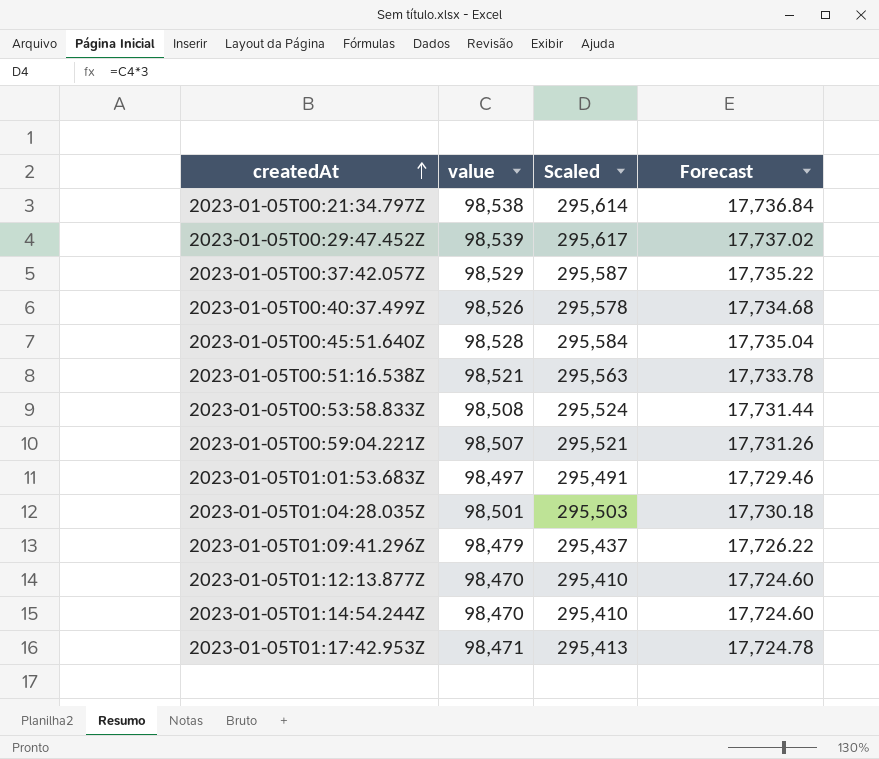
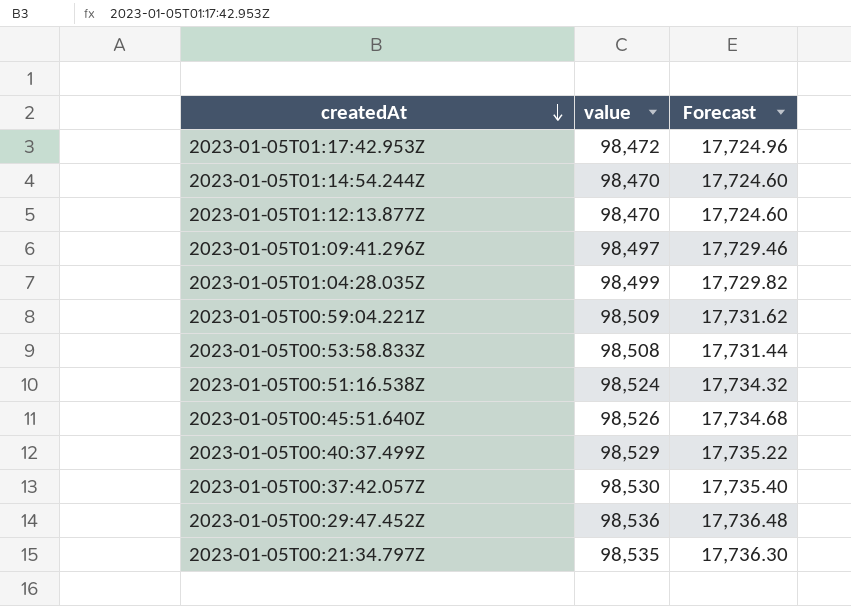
row order: createdAt ascending -> createdAt descending
column Scaled | formula: [value] * 3 -> none
row 2023-01-05T01:01:53.683Z: 98,497 | 295,491 | 17,729.46 -> none
2023-01-05T01:17:42.953Z | value: 98,471 -> 98,472
2023-01-05T01:17:42.953Z | Forecast: 17,724.78 -> 17,724.96
2023-01-05T01:09:41.296Z | value: 98,479 -> 98,497
2023-01-05T01:09:41.296Z | Forecast: 17,726.22 -> 17,729.46
2023-01-05T01:04:28.035Z | value: 98,501 -> 98,499
2023-01-05T01:04:28.035Z | Forecast: 17,730.18 -> 17,729.82
2023-01-05T00:59:04.221Z | value: 98,507 -> 98,509
2023-01-05T00:59:04.221Z | Forecast: 17,731.26 -> 17,731.62
2023-01-05T00:51:16.538Z | value: 98,521 -> 98,524
2023-01-05T00:51:16.538Z | Forecast: 17,733.78 -> 17,734.32
2023-01-05T00:45:51.640Z | value: 98,528 -> 98,526
2023-01-05T00:45:51.640Z | Forecast: 17,735.04 -> 17,734.68
2023-01-05T00:40:37.499Z | value: 98,526 -> 98,529
2023-01-05T00:40:37.499Z | Forecast: 17,734.68 -> 17,735.22
2023-01-05T00:37:42.057Z | value: 98,529 -> 98,530
2023-01-05T00:37:42.057Z | Forecast: 17,735.22 -> 17,735.40
2023-01-05T00:29:47.452Z | value: 98,539 -> 98,536
2023-01-05T00:29:47.452Z | Forecast: 17,737.02 -> 17,736.48
2023-01-05T00:21:34.797Z | value: 98,538 -> 98,535
2023-01-05T00:21:34.797Z | Forecast: 17,736.84 -> 17,736.30

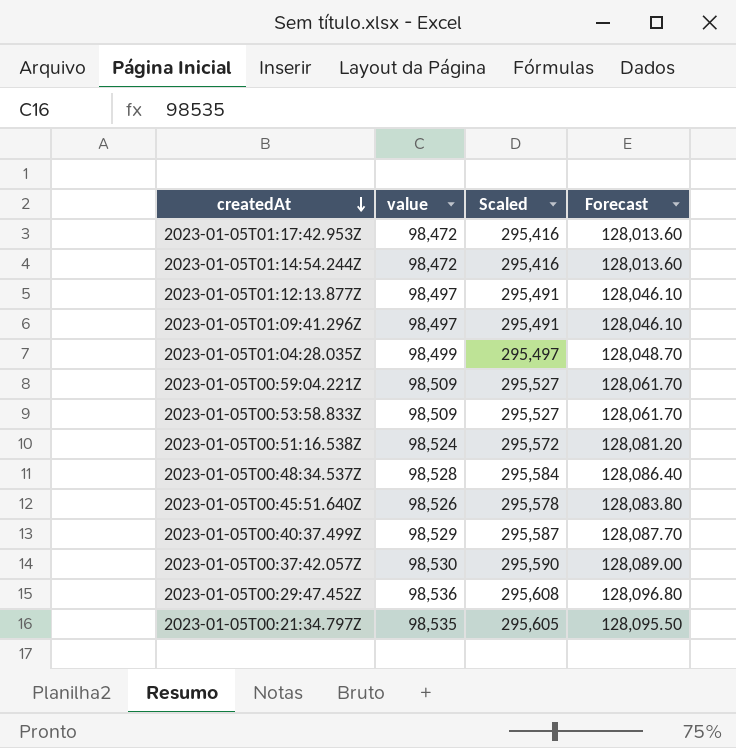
column Scaled | formula: none -> [value] * 3
column Forecast | formula: [value] * 0.18 -> [value] * 1.3
2023-01-05T01:14:54.244Z | value: 98,470 -> 98,472
2023-01-05T01:12:13.877Z | value: 98,470 -> 98,497
2023-01-05T00:53:58.833Z | value: 98,508 -> 98,509
row 2023-01-05T00:48:34.537Z: none -> 98,528 | 295,584 | 128,086.40

